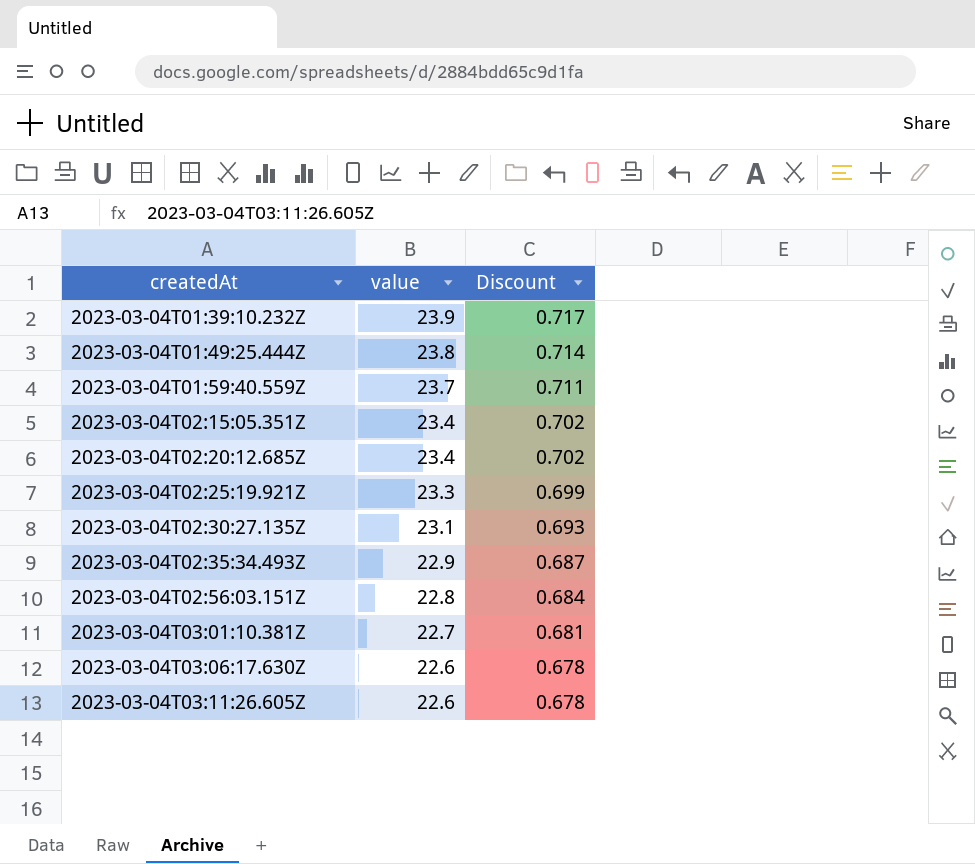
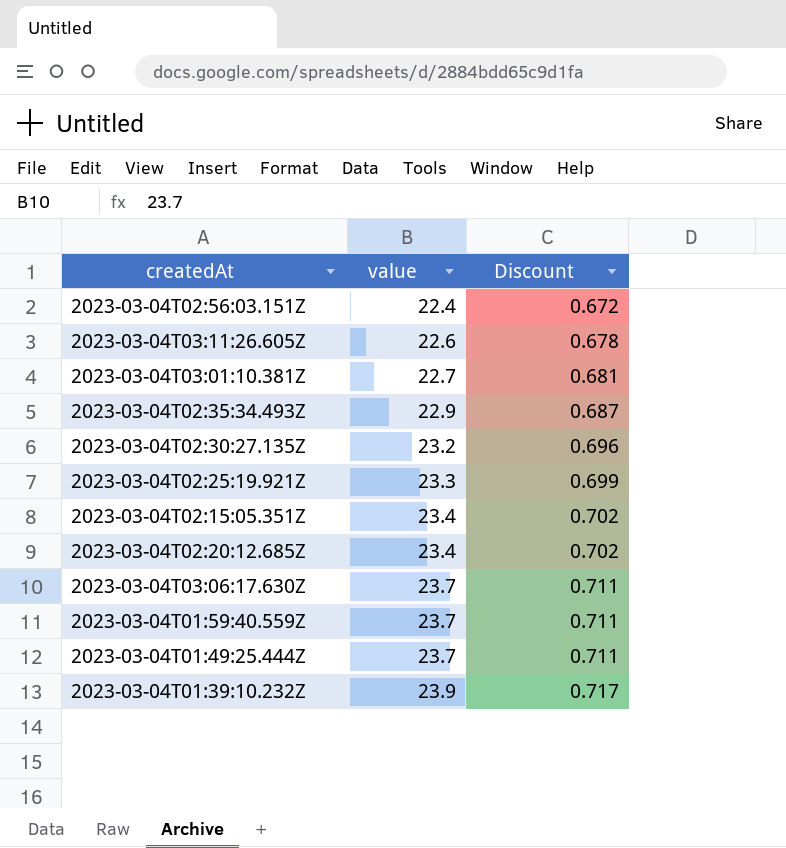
row order: createdAt ascending -> value ascending
2023-03-04T02:56:03.151Z | value: 22.8 -> 22.4
2023-03-04T02:56:03.151Z | Discount: 0.684 -> 0.672
2023-03-04T02:30:27.135Z | value: 23.1 -> 23.2
2023-03-04T02:30:27.135Z | Discount: 0.693 -> 0.696
2023-03-04T03:06:17.630Z | value: 22.6 -> 23.7
2023-03-04T03:06:17.630Z | Discount: 0.678 -> 0.711
2023-03-04T01:49:25.444Z | value: 23.8 -> 23.7
2023-03-04T01:49:25.444Z | Discount: 0.714 -> 0.711

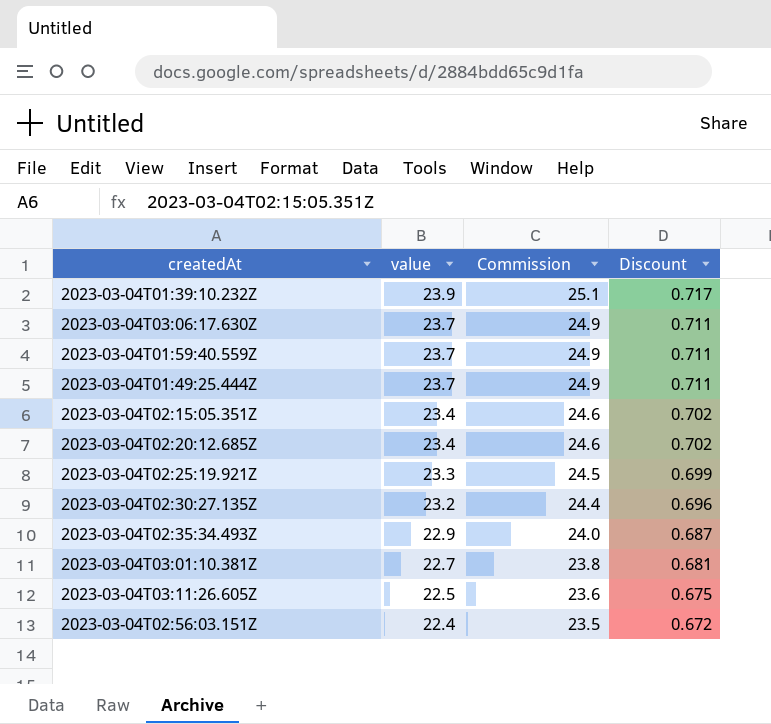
row order: value ascending -> value descending
column Commission | formula: none -> [value] * 1.05
2023-03-04T03:11:26.605Z | value: 22.6 -> 22.5
2023-03-04T03:11:26.605Z | Discount: 0.678 -> 0.675

